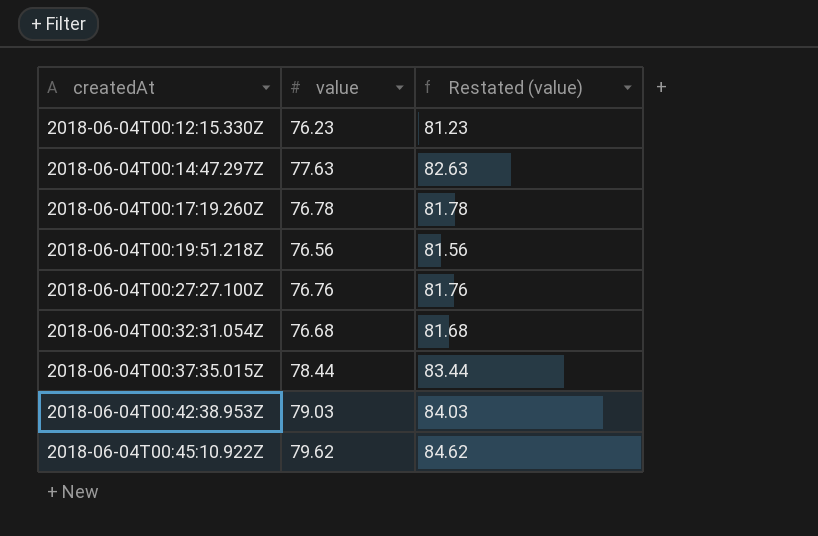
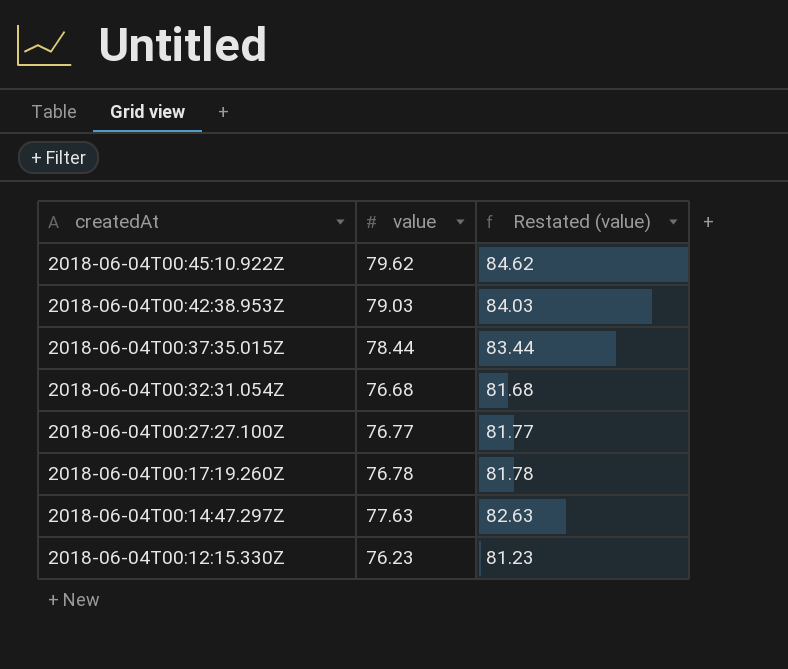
row order: createdAt ascending -> createdAt descending
row 2018-06-04T00:19:51.218Z: 76.56 | 81.56 -> none
2018-06-04T00:27:27.100Z | value: 76.76 -> 76.77
2018-06-04T00:27:27.100Z | Restated (value): 81.76 -> 81.77

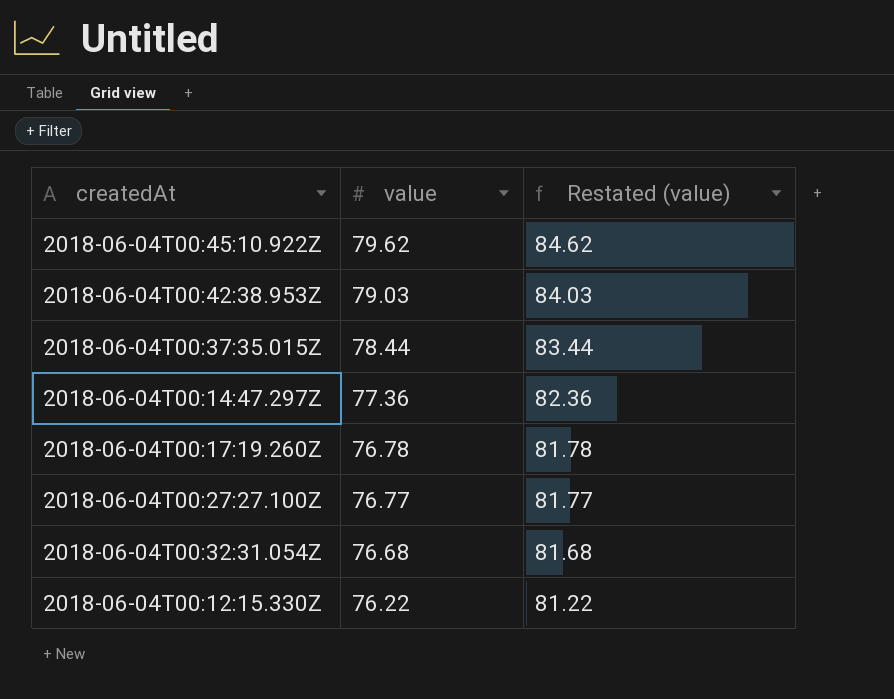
row order: createdAt descending -> value descending
2018-06-04T00:14:47.297Z | value: 77.63 -> 77.36
2018-06-04T00:14:47.297Z | Restated (value): 82.63 -> 82.36
2018-06-04T00:12:15.330Z | value: 76.23 -> 76.22
2018-06-04T00:12:15.330Z | Restated (value): 81.23 -> 81.22

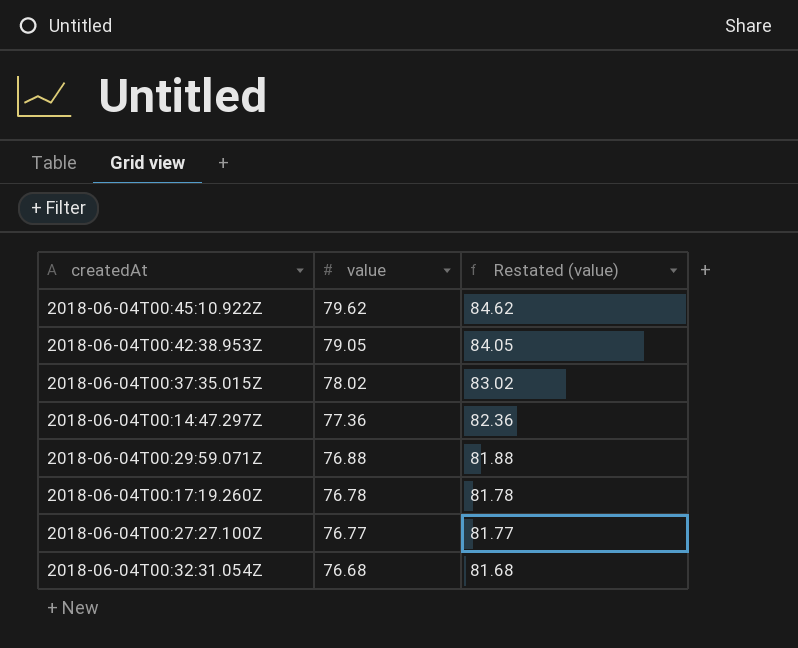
row 2018-06-04T00:12:15.330Z: 76.22 | 81.22 -> none
2018-06-04T00:42:38.953Z | value: 79.03 -> 79.05
2018-06-04T00:42:38.953Z | Restated (value): 84.03 -> 84.05
2018-06-04T00:37:35.015Z | value: 78.44 -> 78.02
2018-06-04T00:37:35.015Z | Restated (value): 83.44 -> 83.02
row 2018-06-04T00:29:59.071Z: none -> 76.88 | 81.88

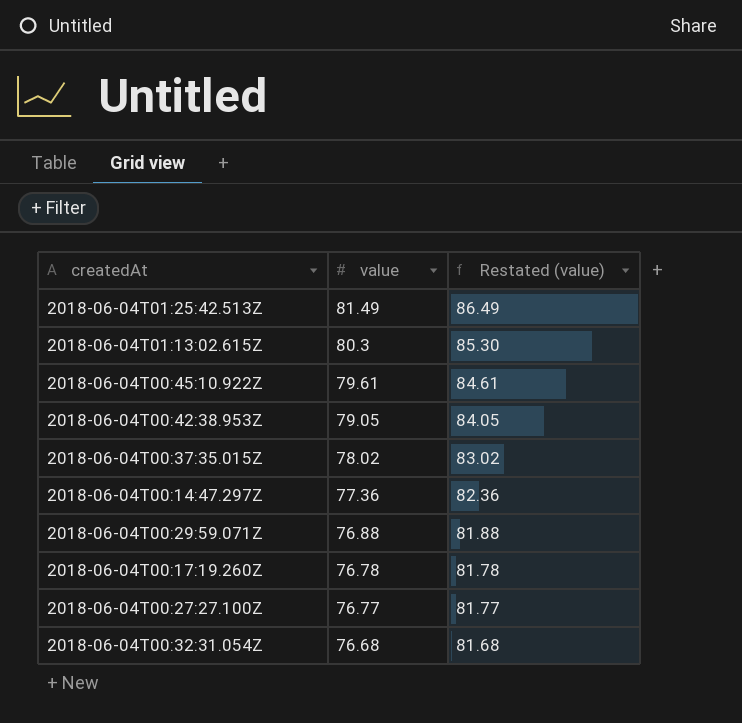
row 2018-06-04T01:25:42.513Z: none -> 81.49 | 86.49
row 2018-06-04T01:13:02.615Z: none -> 80.3 | 85.30
2018-06-04T00:45:10.922Z | value: 79.62 -> 79.61
2018-06-04T00:45:10.922Z | Restated (value): 84.62 -> 84.61

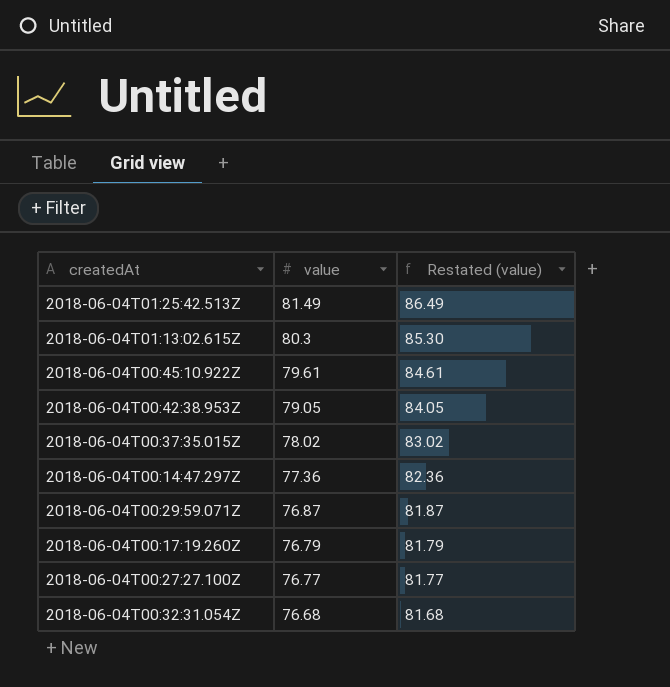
2018-06-04T00:29:59.071Z | value: 76.88 -> 76.87
2018-06-04T00:29:59.071Z | Restated (value): 81.88 -> 81.87
2018-06-04T00:17:19.260Z | value: 76.78 -> 76.79
2018-06-04T00:17:19.260Z | Restated (value): 81.78 -> 81.79

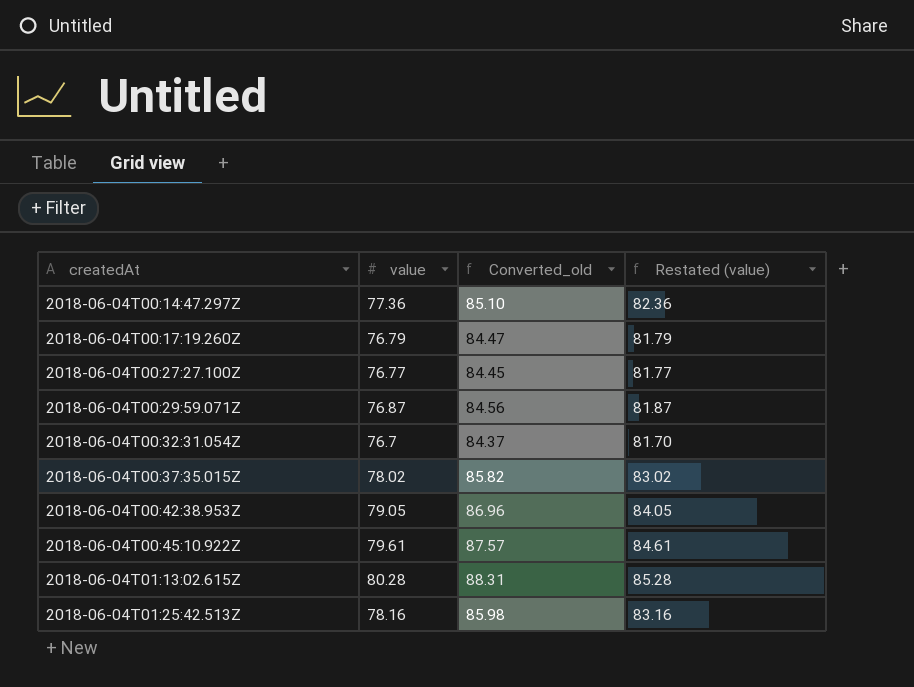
row order: value descending -> createdAt ascending
column Converted_old | formula: none -> [value] * 1.1
2018-06-04T00:32:31.054Z | value: 76.68 -> 76.7
2018-06-04T00:32:31.054Z | Restated (value): 81.68 -> 81.70
2018-06-04T01:13:02.615Z | value: 80.3 -> 80.28
2018-06-04T01:13:02.615Z | Restated (value): 85.30 -> 85.28
2018-06-04T01:25:42.513Z | value: 81.49 -> 78.16
2018-06-04T01:25:42.513Z | Restated (value): 86.49 -> 83.16

